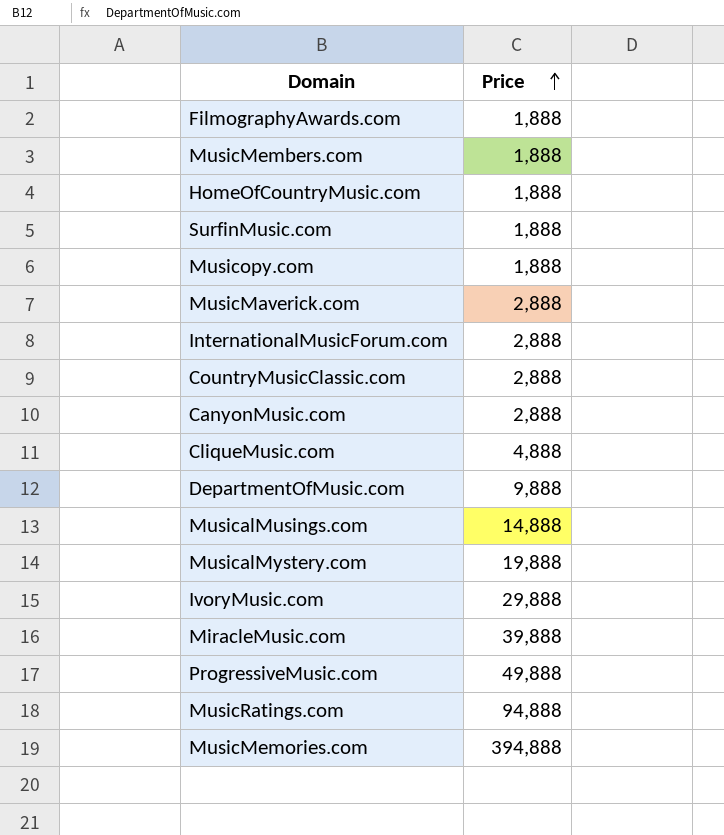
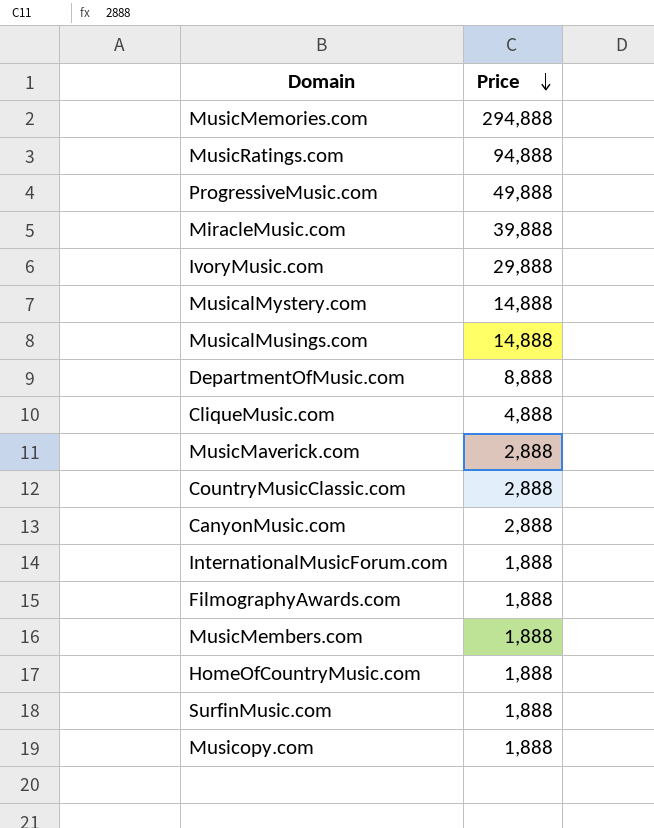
row order: Price ascending -> Price descending
MusicMemories.com | Price: 394,888 -> 294,888
MusicalMystery.com | Price: 19,888 -> 14,888
DepartmentOfMusic.com | Price: 9,888 -> 8,888
InternationalMusicForum.com | Price: 2,888 -> 1,888

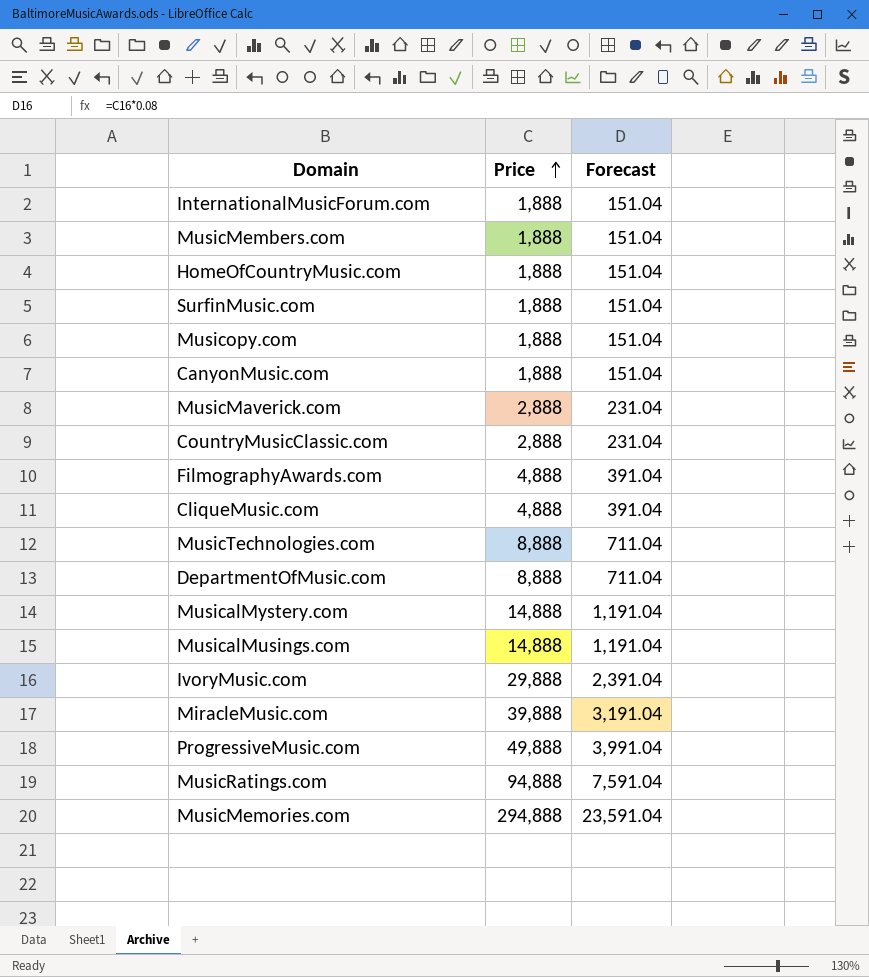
row order: Price descending -> Price ascending
column Forecast | formula: none -> [Price] * 0.08
CanyonMusic.com | Price: 2,888 -> 1,888
FilmographyAwards.com | Price: 1,888 -> 4,888
row MusicTechnologies.com: none -> 8,888 | 711.04

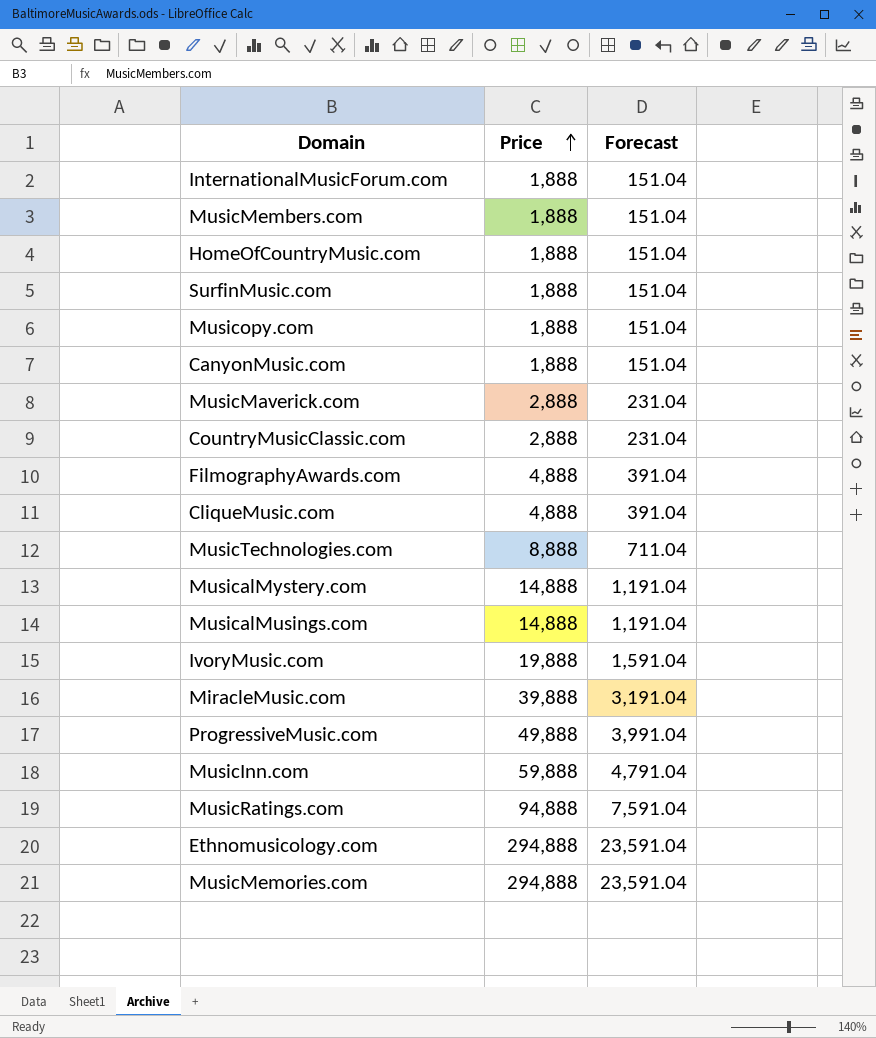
row DepartmentOfMusic.com: 8,888 | 711.04 -> none
IvoryMusic.com | Price: 29,888 -> 19,888
IvoryMusic.com | Forecast: 2,391.04 -> 1,591.04
row MusicInn.com: none -> 59,888 | 4,791.04
row Ethnomusicology.com: none -> 294,888 | 23,591.04

